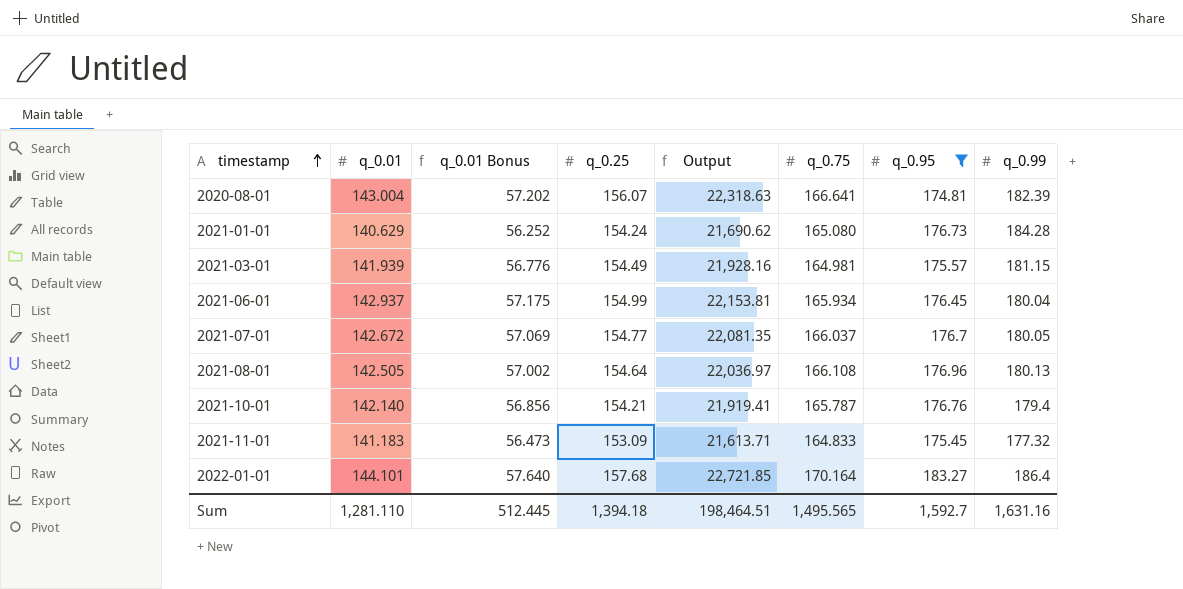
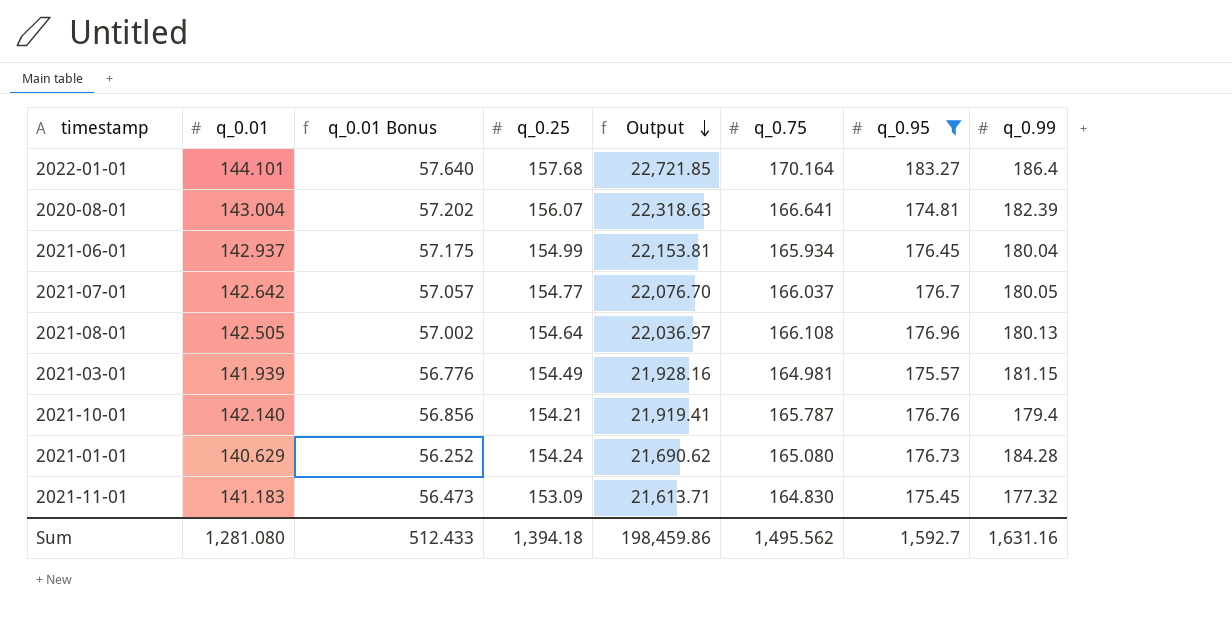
row order: timestamp ascending -> Output descending
2021-07-01 | q_0.01: 142.672 -> 142.642
2021-07-01 | q_0.01 Bonus: 57.069 -> 57.057
2021-07-01 | Output: 22,081.35 -> 22,076.70
2021-11-01 | q_0.75: 164.833 -> 164.830
Sum | q_0.01: 1,281.110 -> 1,281.080
Sum | q_0.01 Bonus: 512.445 -> 512.433
Sum | Output: 198,464.51 -> 198,459.86
Sum | q_0.75: 1,495.565 -> 1,495.562

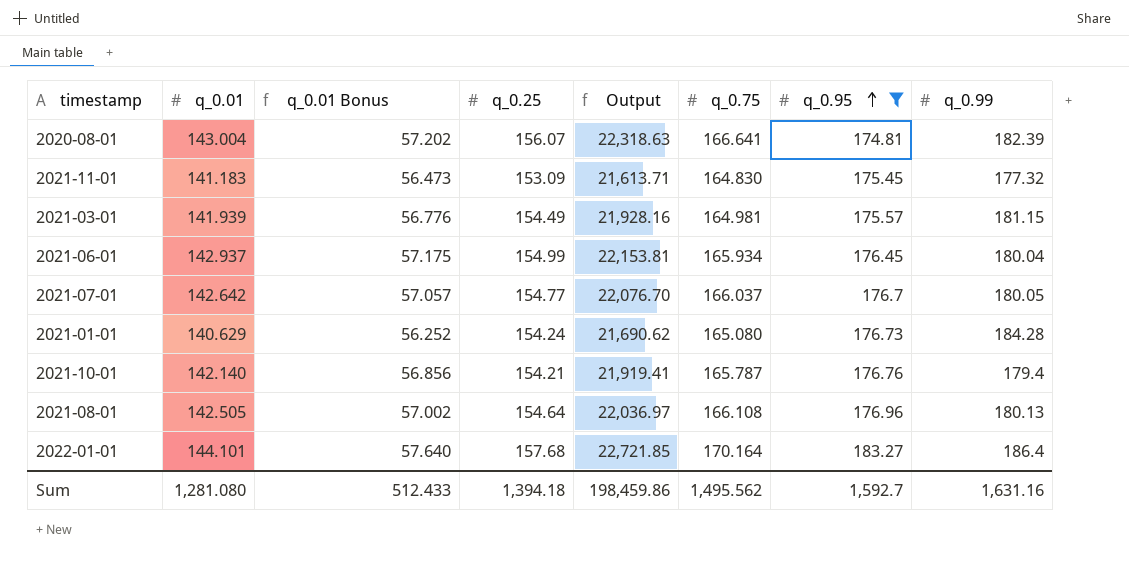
row order: Output descending -> q_0.95 ascending

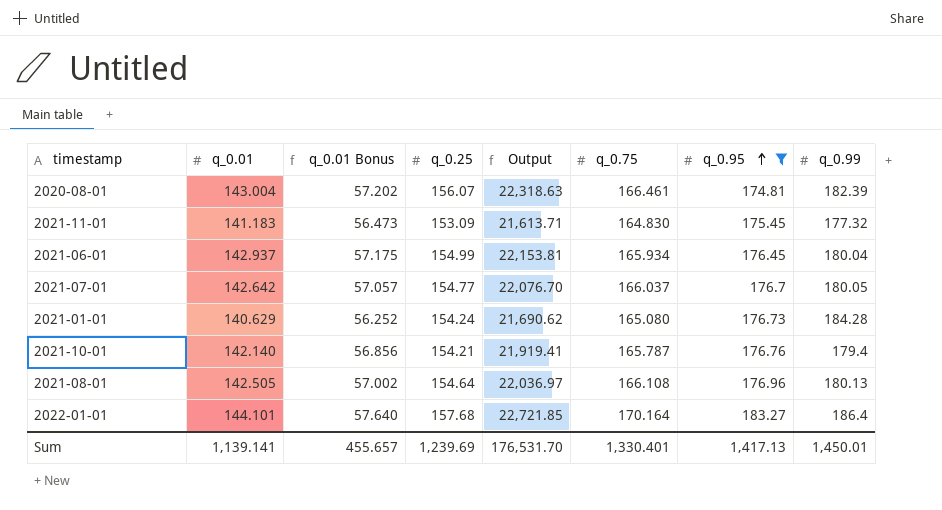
row 2021-03-01: 141.939 | 56.776 | 154.49 | 21,928.16 | 164.981 | 175.57 | 181.15 -> none
2020-08-01 | q_0.75: 166.641 -> 166.461
Sum | q_0.01: 1,281.080 -> 1,139.141
Sum | q_0.01 Bonus: 512.433 -> 455.657
Sum | q_0.25: 1,394.18 -> 1,239.69
Sum | Output: 198,459.86 -> 176,531.70
Sum | q_0.75: 1,495.562 -> 1,330.401
Sum | q_0.95: 1,592.7 -> 1,417.13
Sum | q_0.99: 1,631.16 -> 1,450.01

